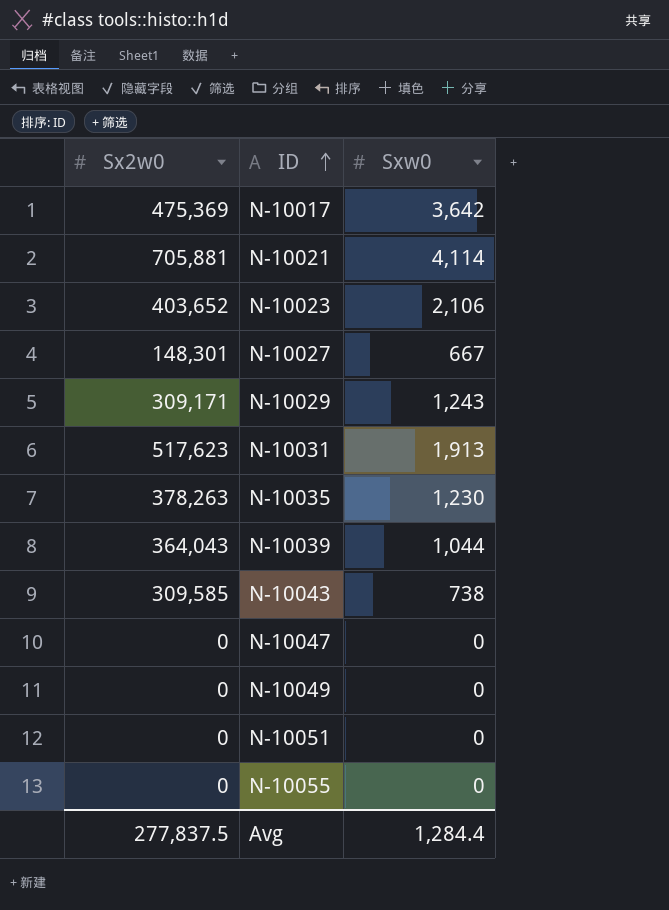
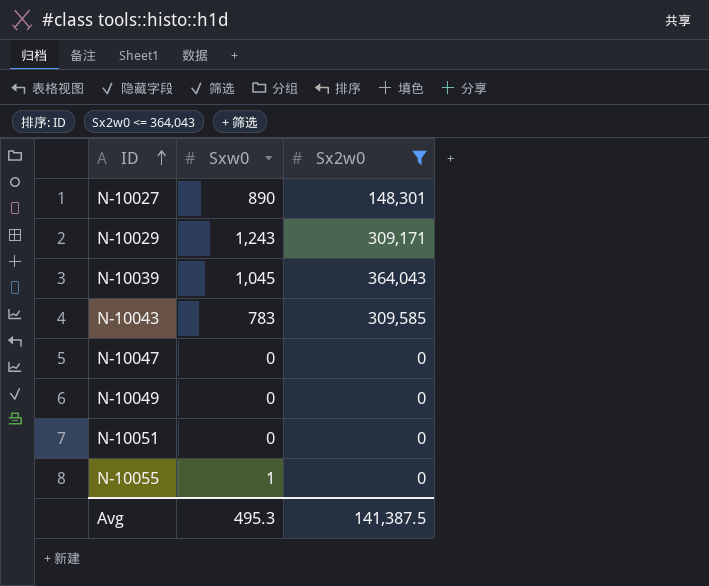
filter: none -> Sx2w0 <= 364,043
column Sx2w0 | position: 1 -> 3
N-10027 | Sxw0: 667 -> 890
N-10039 | Sxw0: 1,044 -> 1,045
N-10043 | Sxw0: 738 -> 783
N-10055 | Sxw0: 0 -> 1
Avg | Sxw0: 1,284.4 -> 495.3
Avg | Sx2w0: 277,837.5 -> 141,387.5

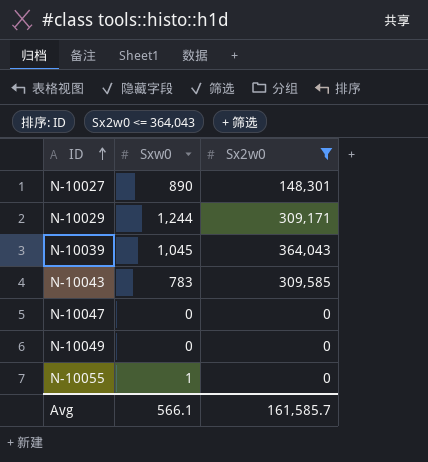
row N-10051: 0 | 0 -> none
N-10029 | Sxw0: 1,243 -> 1,244
Avg | Sxw0: 495.3 -> 566.1
Avg | Sx2w0: 141,387.5 -> 161,585.7

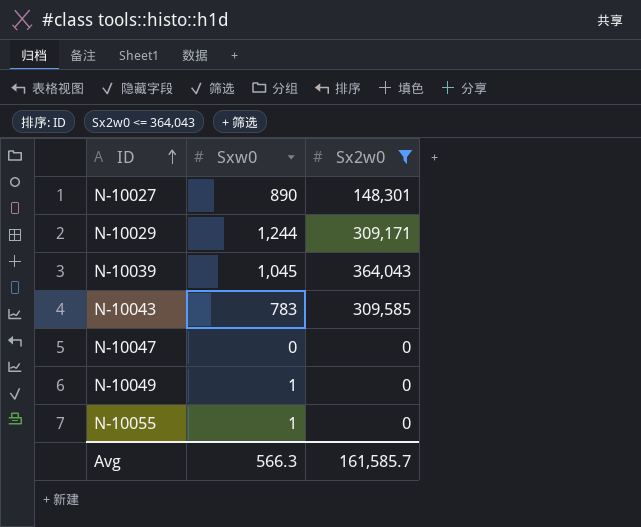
N-10049 | Sxw0: 0 -> 1
Avg | Sxw0: 566.1 -> 566.3

